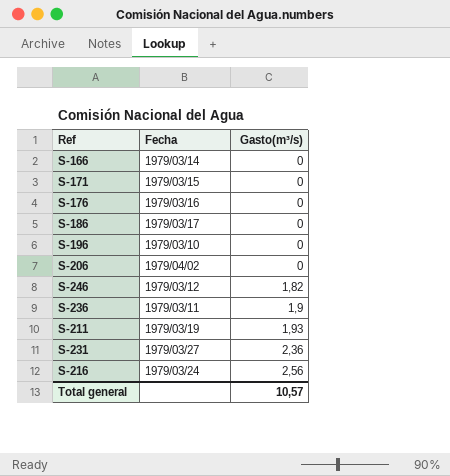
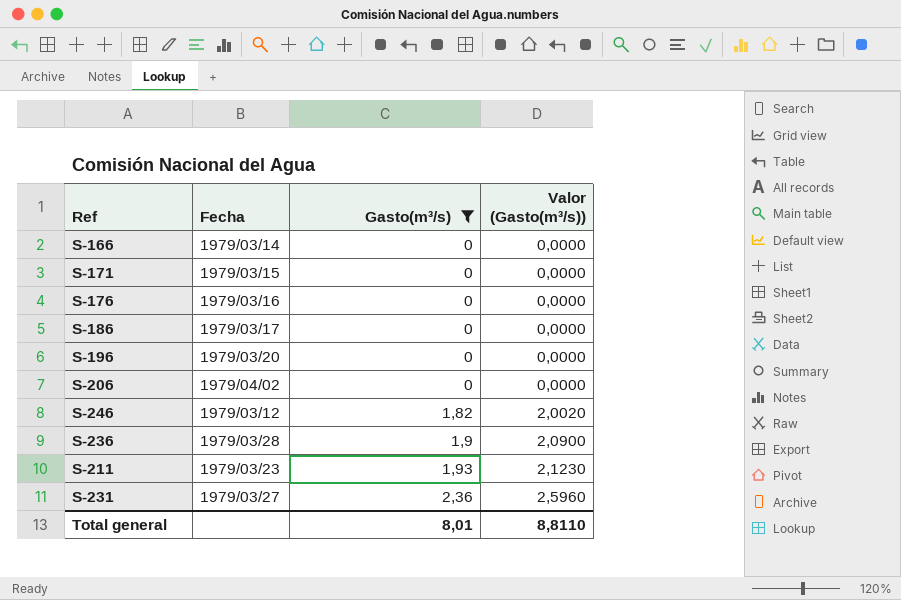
filter: none -> Gasto(m³/s) != 2,56
column Valor (Gasto(m³/s)) | formula: none -> [Gasto(m³/s)] * 1,1
S-196 | Fecha: 1979/03/10 -> 1979/03/20
S-236 | Fecha: 1979/03/11 -> 1979/03/28
S-211 | Fecha: 1979/03/19 -> 1979/03/23
Total general | Gasto(m³/s): 10,57 -> 8,01

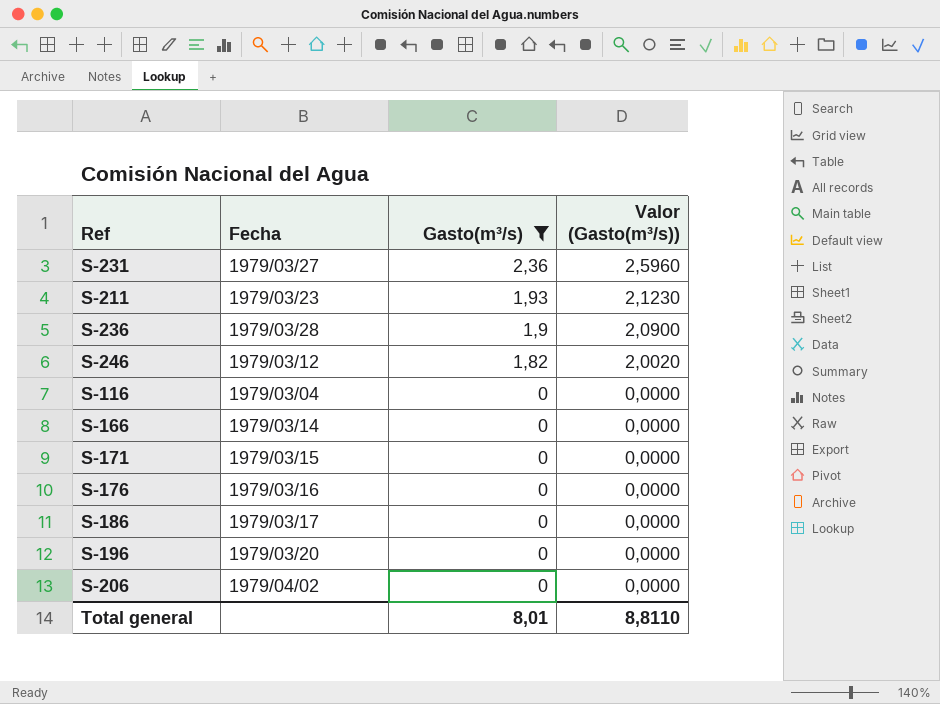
row order: Gasto(m³/s) ascending -> Gasto(m³/s) descending
row S-116: none -> 1979/03/04 | 0 | 0,0000

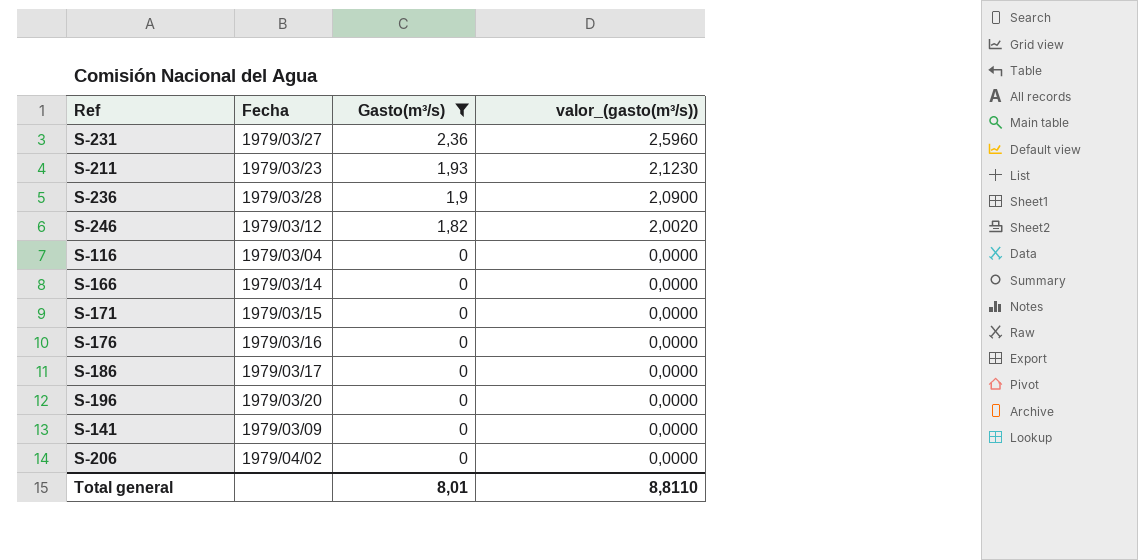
column name: Valor (Gasto(m³/s)) -> valor_(gasto(m³/s))
row S-141: none -> 1979/03/09 | 0 | 0,0000

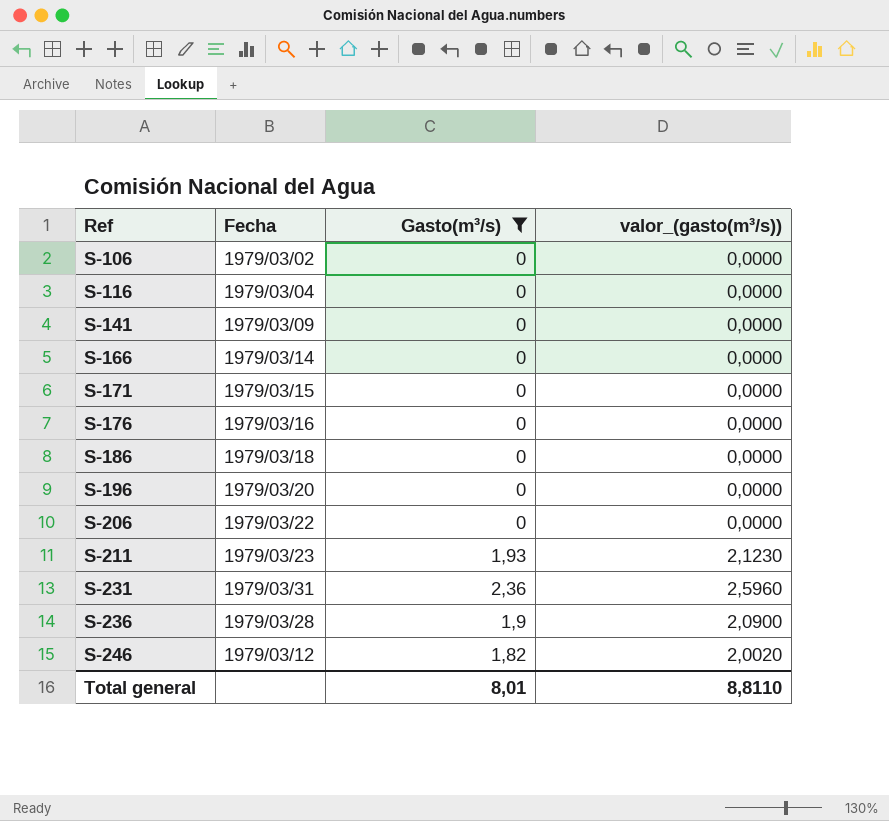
row order: Gasto(m³/s) descending -> Ref ascending
row S-106: none -> 1979/03/02 | 0 | 0,0000
S-186 | Fecha: 1979/03/17 -> 1979/03/18
S-206 | Fecha: 1979/04/02 -> 1979/03/22
S-231 | Fecha: 1979/03/27 -> 1979/03/31

